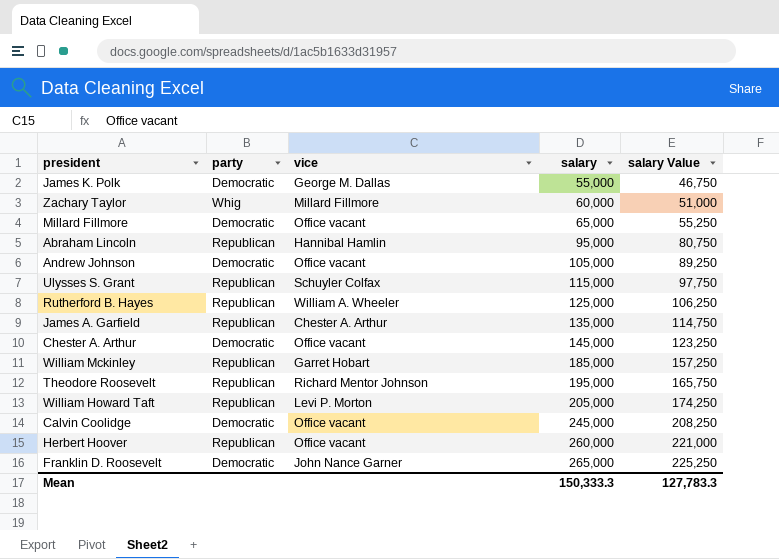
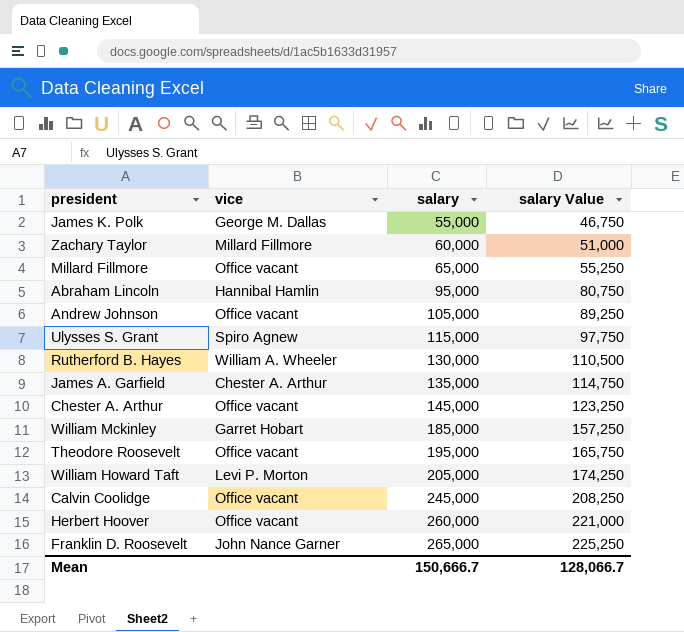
column party | position: 2 -> none
Ulysses S. Grant | vice: Schuyler Colfax -> Spiro Agnew
Rutherford B. Hayes | salary: 125,000 -> 130,000
Rutherford B. Hayes | salary Value: 106,250 -> 110,500
Theodore Roosevelt | vice: Richard Mentor Johnson -> Office vacant
Mean | salary: 150,333.3 -> 150,666.7
Mean | salary Value: 127,783.3 -> 128,066.7

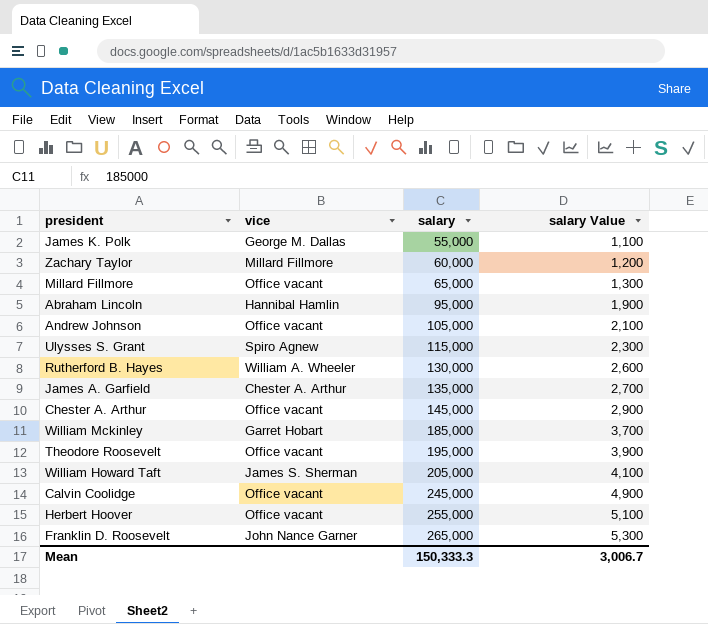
column salary Value | formula: [salary] * 0.85 -> [salary] * 0.02
William Howard Taft | vice: Levi P. Morton -> James S. Sherman
Herbert Hoover | salary: 260,000 -> 255,000
Mean | salary: 150,666.7 -> 150,333.3
Mean | salary Value: 128,066.7 -> 3,006.7

